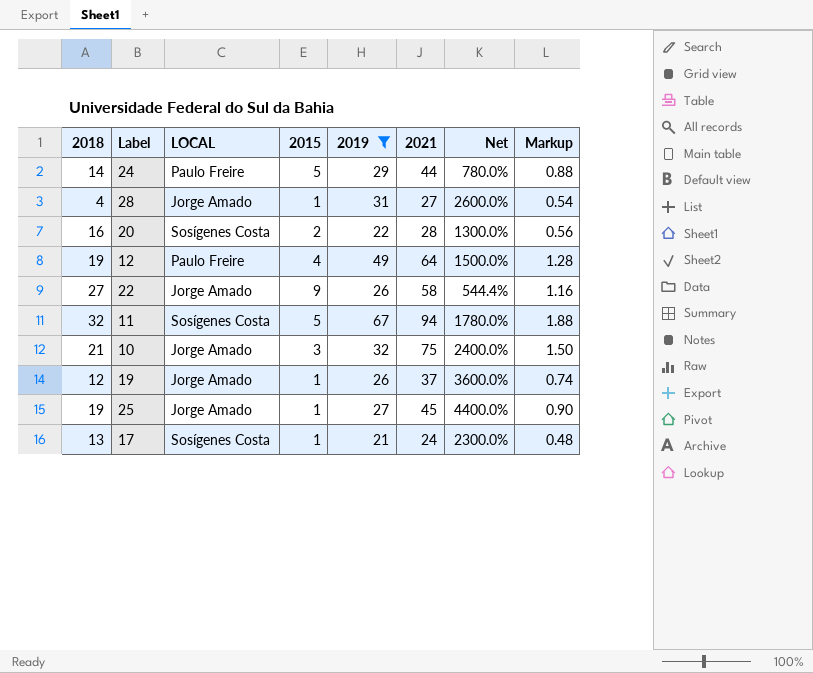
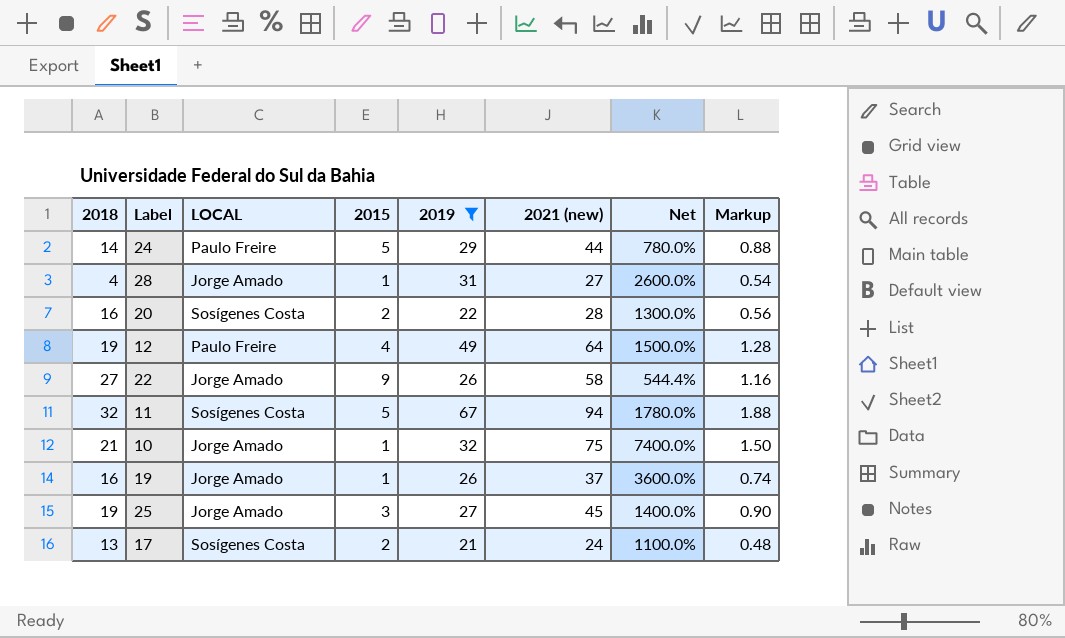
column name: 2021 -> 2021 (new)
10 | 2015: 3 -> 1
10 | Net: 2400.0% -> 7400.0%
19 | 2018: 12 -> 16
25 | 2015: 1 -> 3
25 | Net: 4400.0% -> 1400.0%
17 | 2015: 1 -> 2
17 | Net: 2300.0% -> 1100.0%

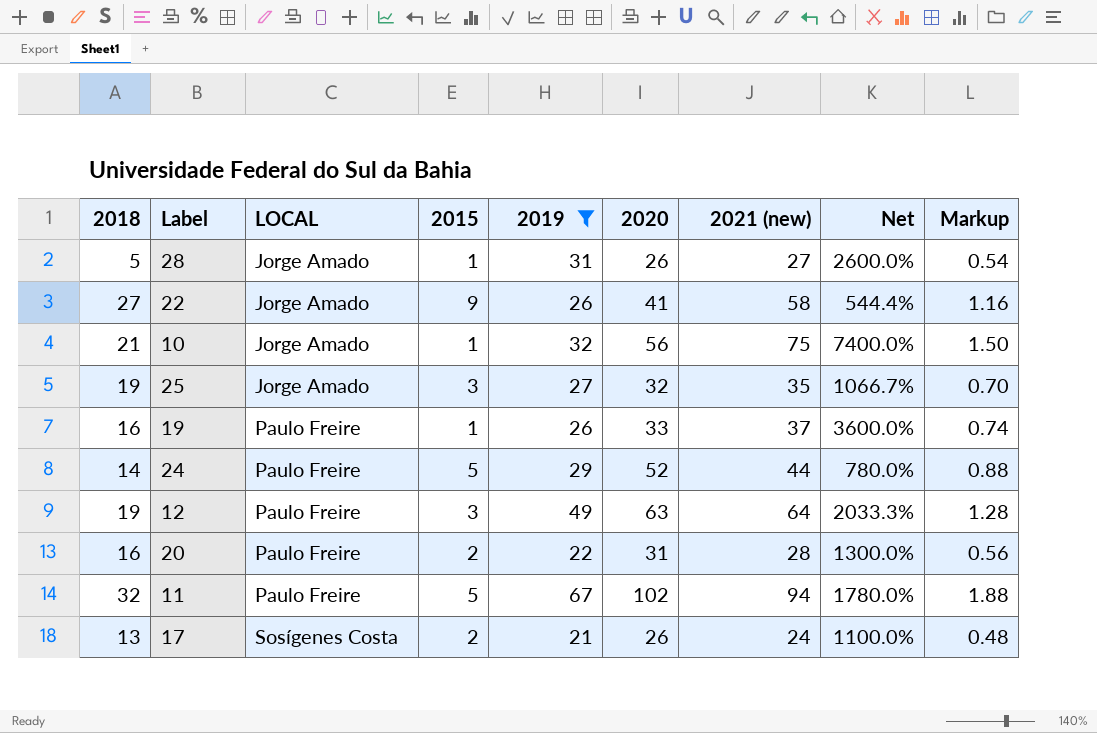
row order: none -> LOCAL ascending
column 2020 | position: none -> 6
28 | 2018: 4 -> 5
25 | 2021 (new): 45 -> 35
25 | Net: 1400.0% -> 1066.7%
25 | Markup: 0.90 -> 0.70
19 | LOCAL: Jorge Amado -> Paulo Freire
12 | 2015: 4 -> 3
12 | Net: 1500.0% -> 2033.3%
20 | LOCAL: Sosígenes Costa -> Paulo Freire
11 | LOCAL: Sosígenes Costa -> Paulo Freire

